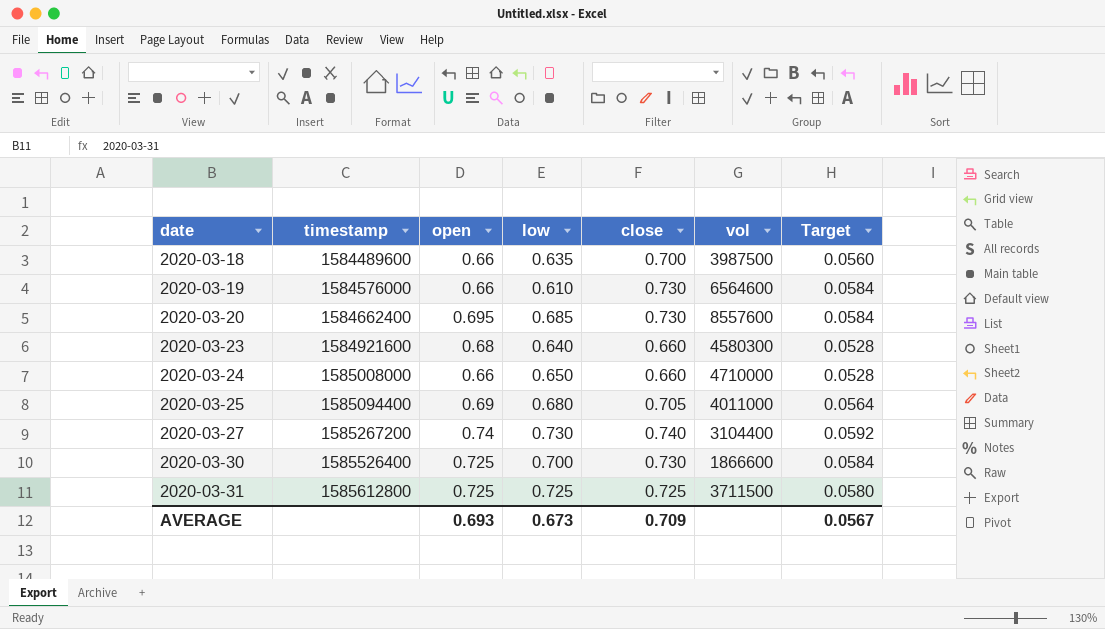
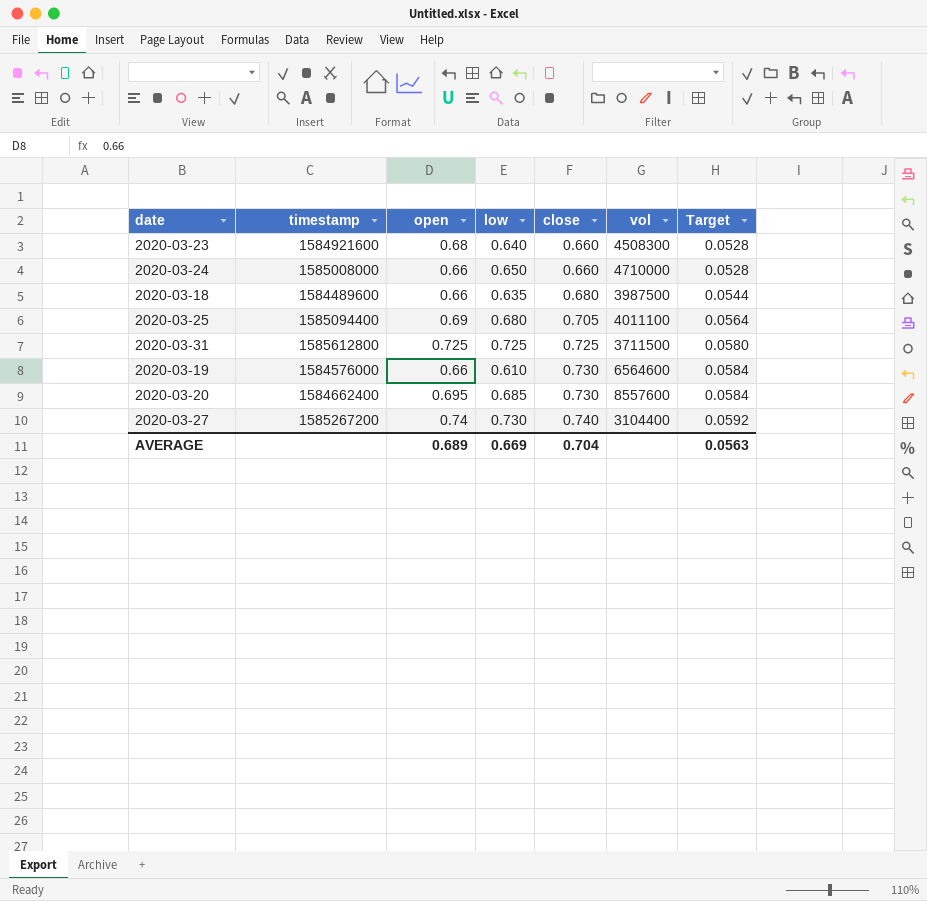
row order: date ascending -> close ascending
row 2020-03-30: 1585526400 | 0.725 | 0.700 | 0.730 | 1866600 | 0.0584 -> none
2020-03-23 | vol: 4580300 -> 4508300
2020-03-18 | close: 0.700 -> 0.680
2020-03-18 | Target: 0.0560 -> 0.0544
2020-03-25 | vol: 4011000 -> 4011100
AVERAGE | open: 0.693 -> 0.689
AVERAGE | low: 0.673 -> 0.669
AVERAGE | close: 0.709 -> 0.704
AVERAGE | Target: 0.0567 -> 0.0563

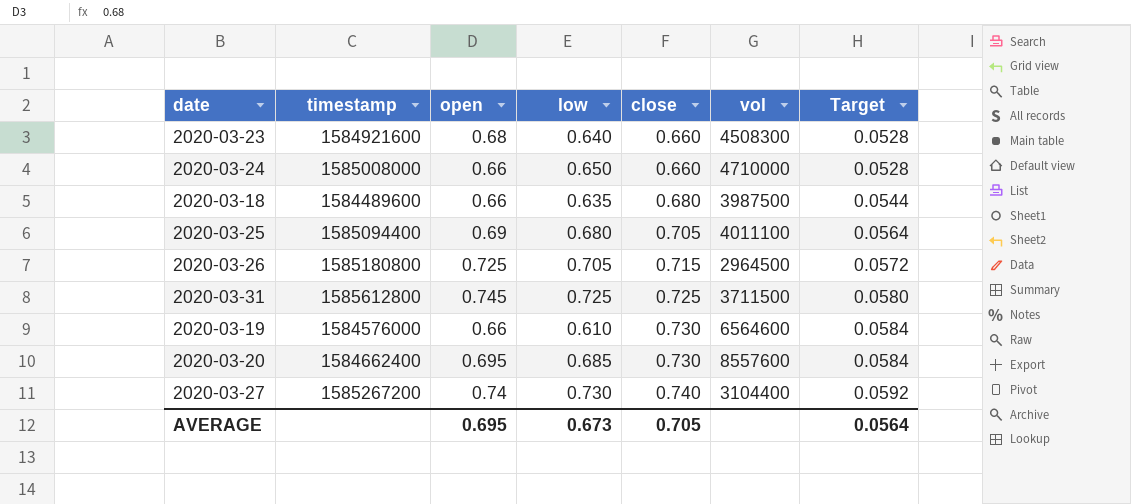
row 2020-03-26: none -> 1585180800 | 0.725 | 0.705 | 0.715 | 2964500 | 0.0572
2020-03-31 | open: 0.725 -> 0.745
AVERAGE | open: 0.689 -> 0.695
AVERAGE | low: 0.669 -> 0.673
AVERAGE | close: 0.704 -> 0.705
AVERAGE | Target: 0.0563 -> 0.0564

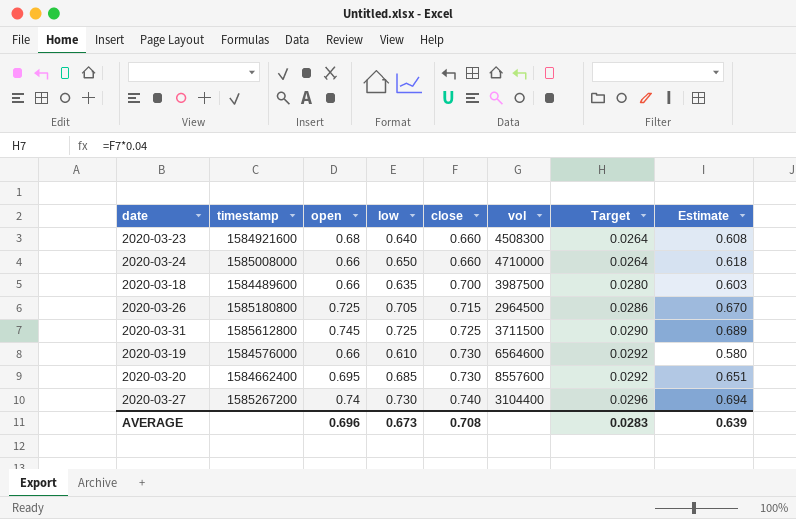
column Target | formula: [close] * 0.08 -> [close] * 0.04
column Estimate | formula: none -> [low] * 0.95
row 2020-03-25: 1585094400 | 0.69 | 0.680 | 0.705 | 4011100 | 0.0564 -> none
2020-03-18 | close: 0.680 -> 0.700
AVERAGE | open: 0.695 -> 0.696
AVERAGE | close: 0.705 -> 0.708
AVERAGE | Target: 0.0564 -> 0.0283

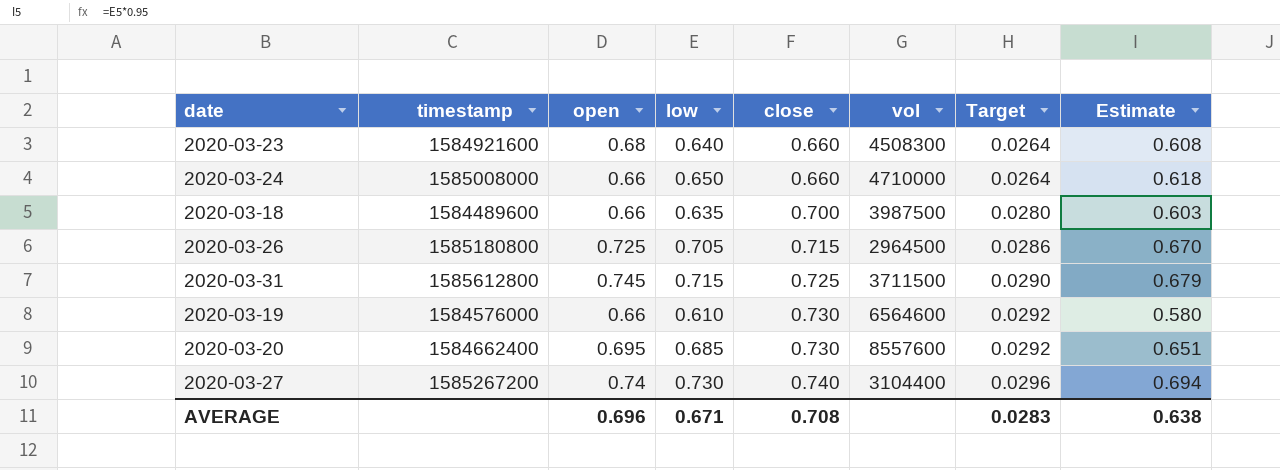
2020-03-31 | low: 0.725 -> 0.715
2020-03-31 | Estimate: 0.689 -> 0.679
AVERAGE | low: 0.673 -> 0.671
AVERAGE | Estimate: 0.639 -> 0.638

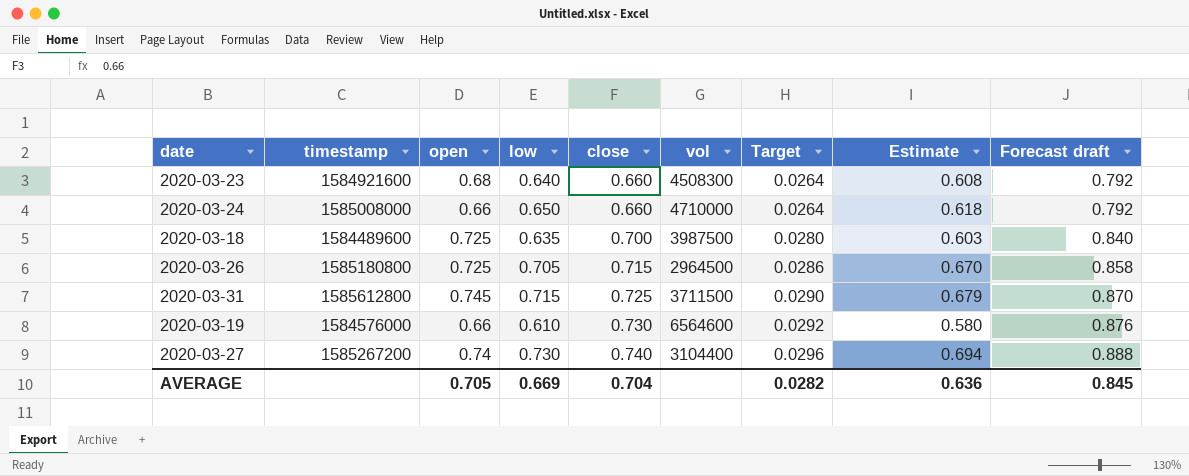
column Forecast draft | formula: none -> [close] * 1.2
row 2020-03-20: 1584662400 | 0.695 | 0.685 | 0.730 | 8557600 | 0.0292 | 0.651 -> none
2020-03-18 | open: 0.66 -> 0.725
AVERAGE | open: 0.696 -> 0.705
AVERAGE | low: 0.671 -> 0.669
AVERAGE | close: 0.708 -> 0.704
AVERAGE | Target: 0.0283 -> 0.0282
AVERAGE | Estimate: 0.638 -> 0.636

